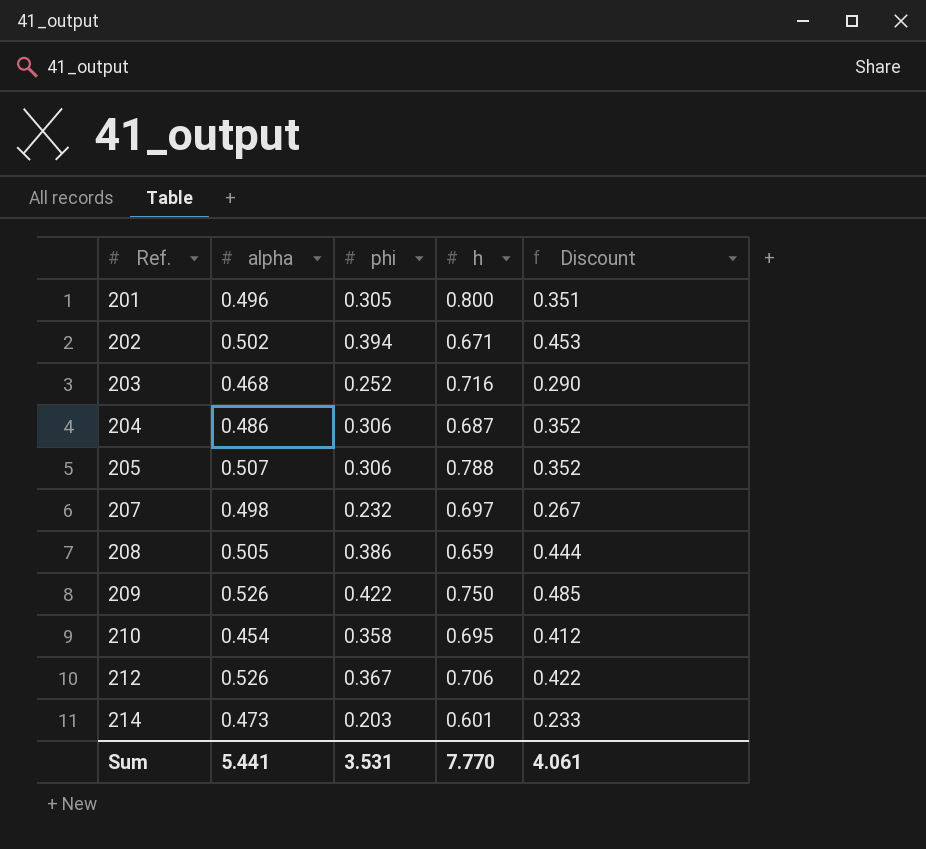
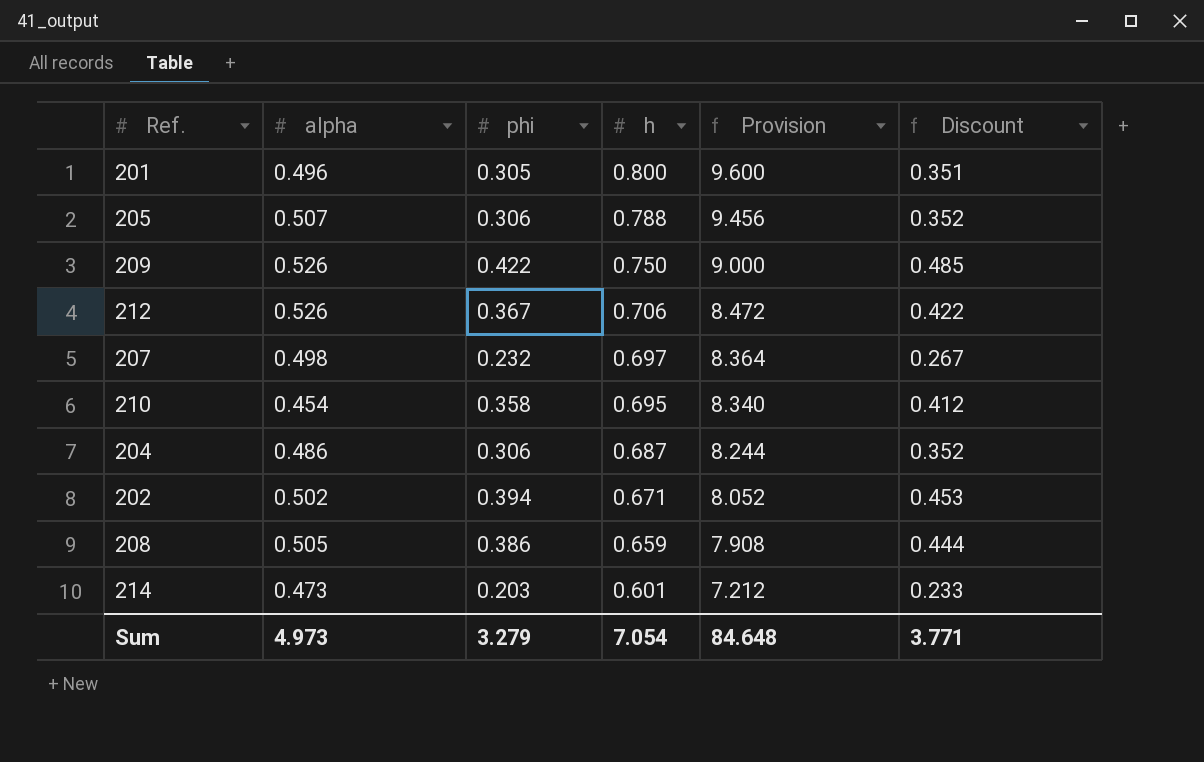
row order: Ref. ascending -> h descending
column Provision | formula: none -> [h] * 12
row 203: 0.468 | 0.252 | 0.716 | 0.290 -> none
Sum | alpha: 5.441 -> 4.973
Sum | phi: 3.531 -> 3.279
Sum | h: 7.770 -> 7.054
Sum | Discount: 4.061 -> 3.771

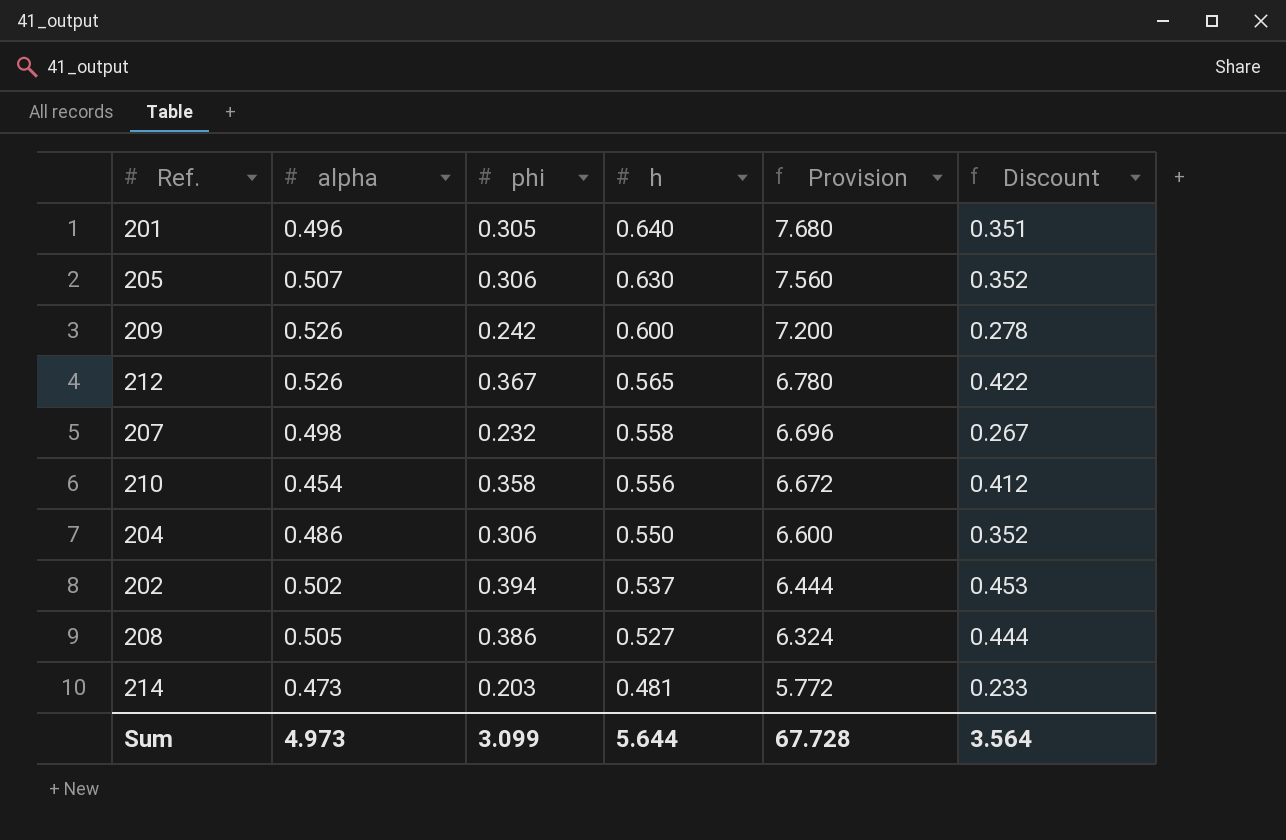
201 | h: 0.800 -> 0.640
201 | Provision: 9.600 -> 7.680
205 | h: 0.788 -> 0.630
205 | Provision: 9.456 -> 7.560
209 | phi: 0.422 -> 0.242
209 | h: 0.750 -> 0.600
209 | Provision: 9.000 -> 7.200
209 | Discount: 0.485 -> 0.278
212 | h: 0.706 -> 0.565
212 | Provision: 8.472 -> 6.780
207 | h: 0.697 -> 0.558
207 | Provision: 8.364 -> 6.696
210 | h: 0.695 -> 0.556
210 | Provision: 8.340 -> 6.672
204 | h: 0.687 -> 0.550
204 | Provision: 8.244 -> 6.600
202 | h: 0.671 -> 0.537
202 | Provision: 8.052 -> 6.444
208 | h: 0.659 -> 0.527
208 | Provision: 7.908 -> 6.324
214 | h: 0.601 -> 0.481
214 | Provision: 7.212 -> 5.772
Sum | phi: 3.279 -> 3.099
Sum | h: 7.054 -> 5.644
Sum | Provision: 84.648 -> 67.728
Sum | Discount: 3.771 -> 3.564

